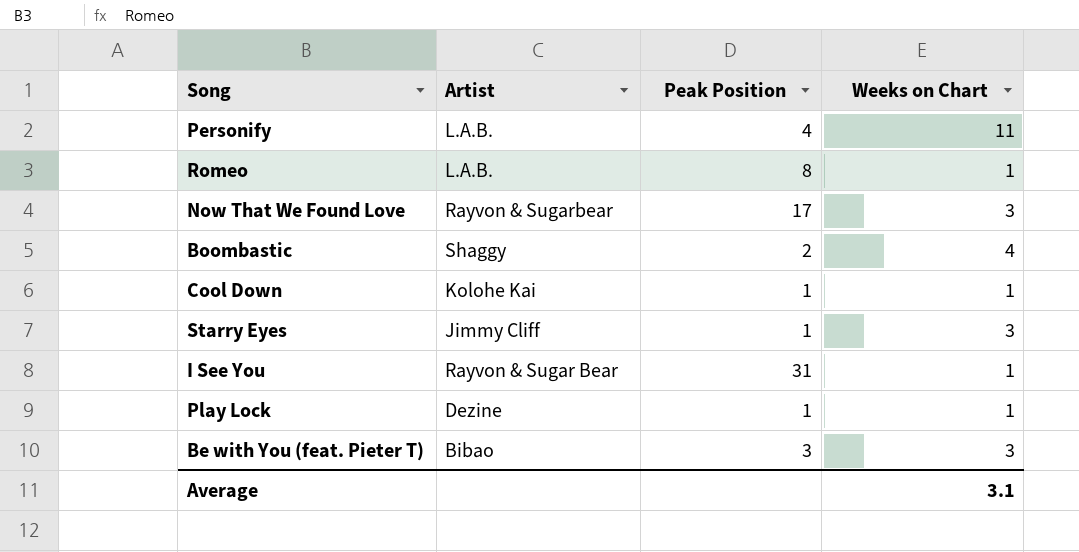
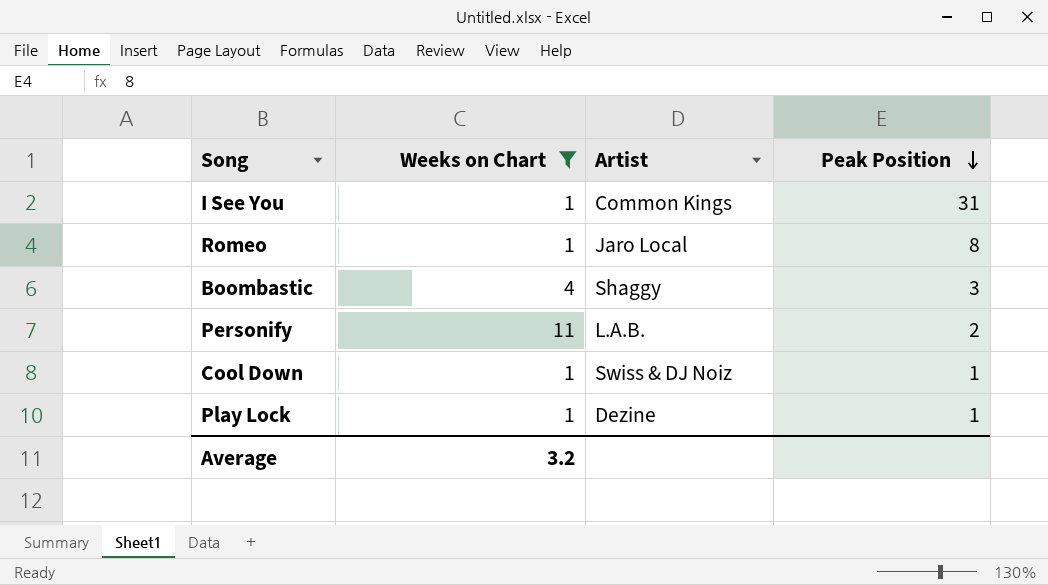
filter: none -> Weeks on Chart != 3
row order: none -> Peak Position descending
column Weeks on Chart | position: 4 -> 2
I See You | Artist: Rayvon & Sugar Bear -> Common Kings
Romeo | Artist: L.A.B. -> Jaro Local
Boombastic | Peak Position: 2 -> 3
Personify | Peak Position: 4 -> 2
Cool Down | Artist: Kolohe Kai -> Swiss & DJ Noiz
Average | Weeks on Chart: 3.1 -> 3.2

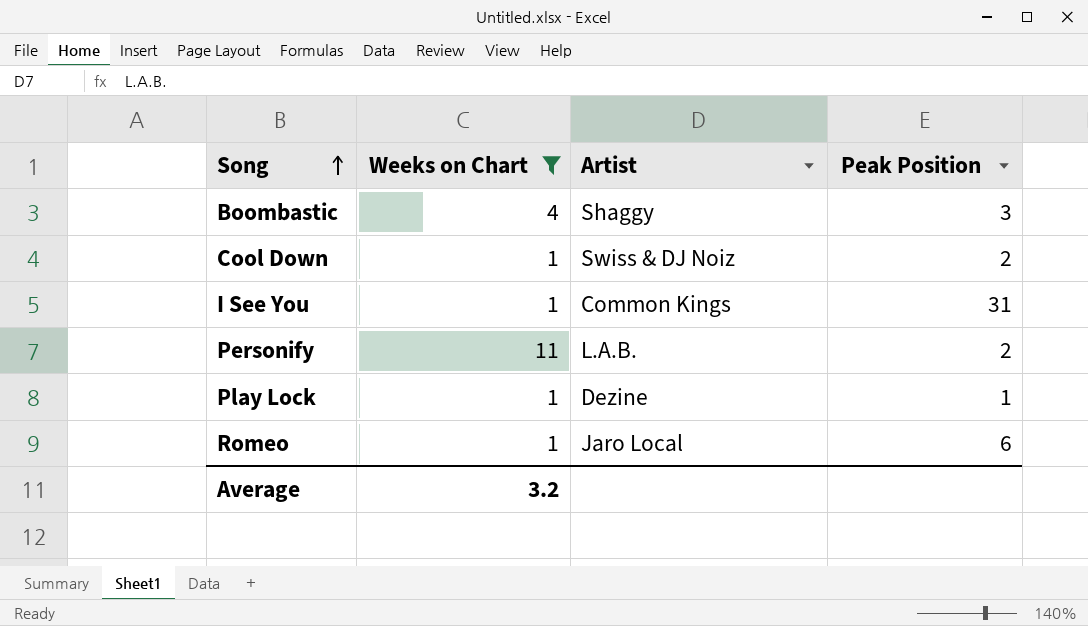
row order: Peak Position descending -> Song ascending
Cool Down | Peak Position: 1 -> 2
Romeo | Peak Position: 8 -> 6

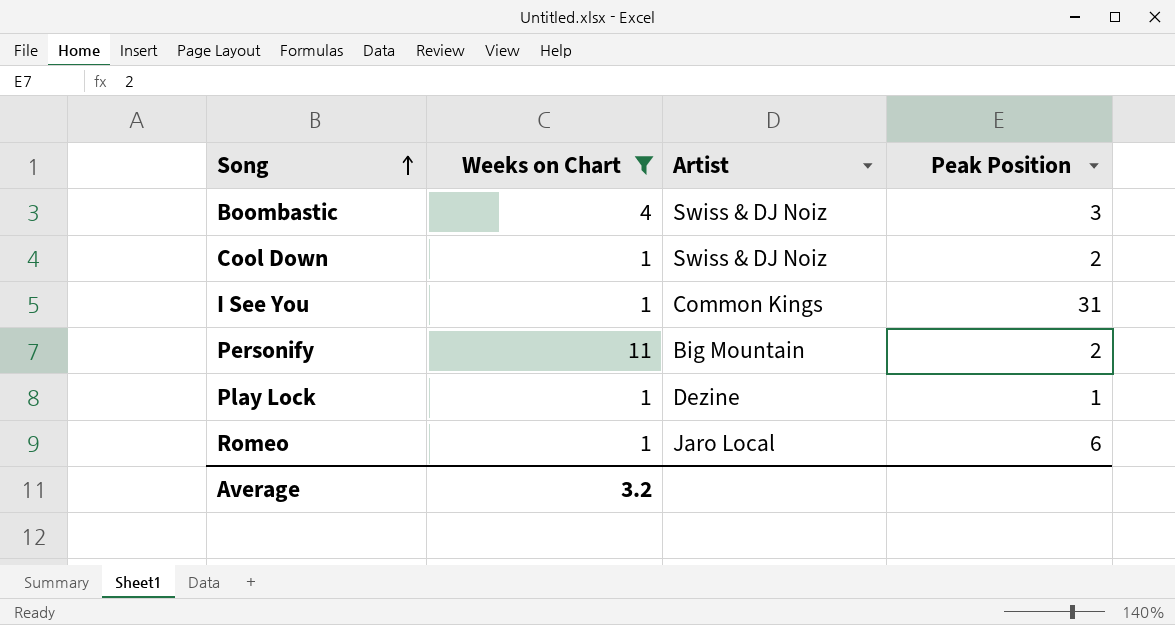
Boombastic | Artist: Shaggy -> Swiss & DJ Noiz
Personify | Artist: L.A.B. -> Big Mountain

